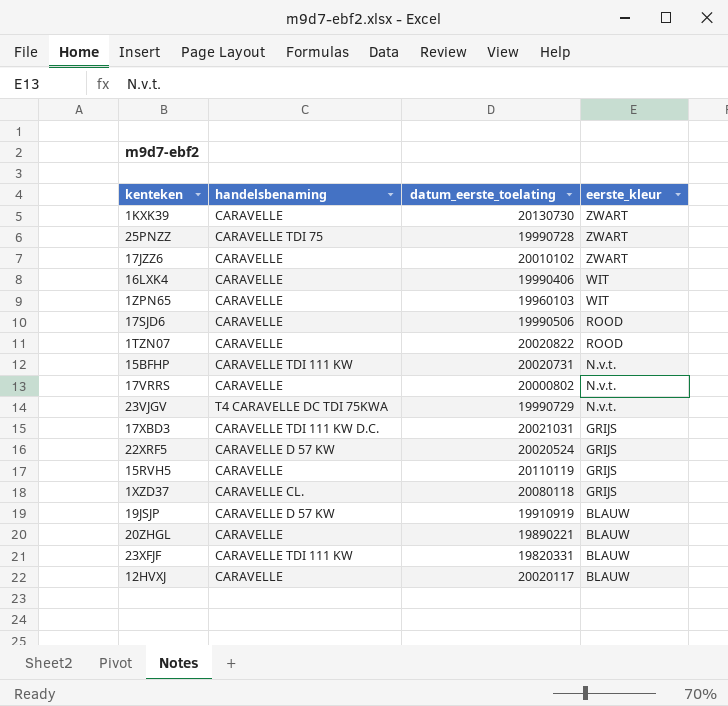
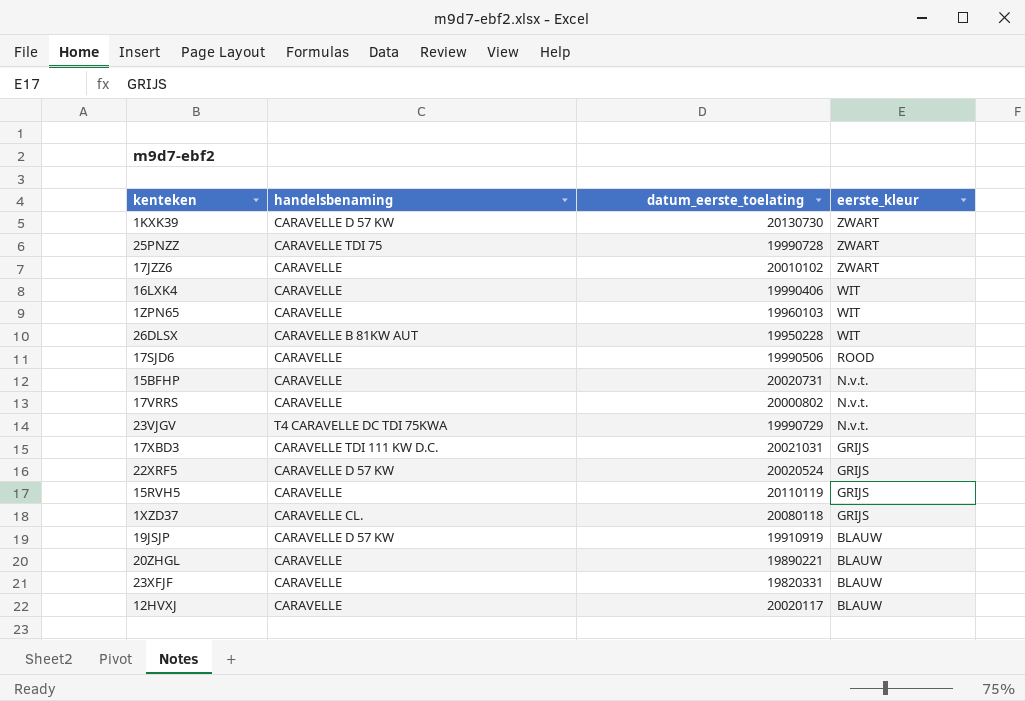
row 1TZN07: CARAVELLE | 20020822 | ROOD -> none
1KXK39 | handelsbenaming: CARAVELLE -> CARAVELLE D 57 KW
row 26DLSX: none -> CARAVELLE B 81KW AUT | 19950228 | WIT
15BFHP | handelsbenaming: CARAVELLE TDI 111 KW -> CARAVELLE
23XFJF | handelsbenaming: CARAVELLE TDI 111 KW -> CARAVELLE

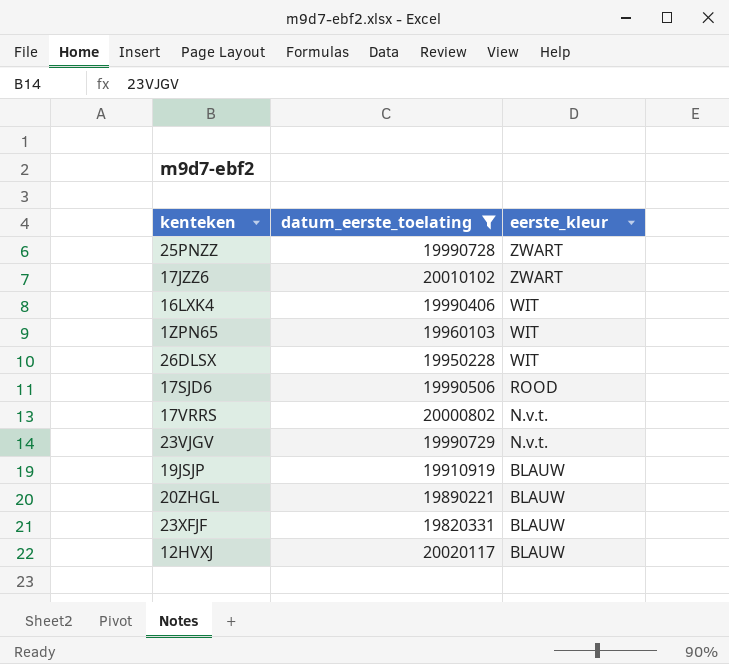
filter: none -> datum_eerste_toelating <= 20020117
column handelsbenaming | position: 2 -> none

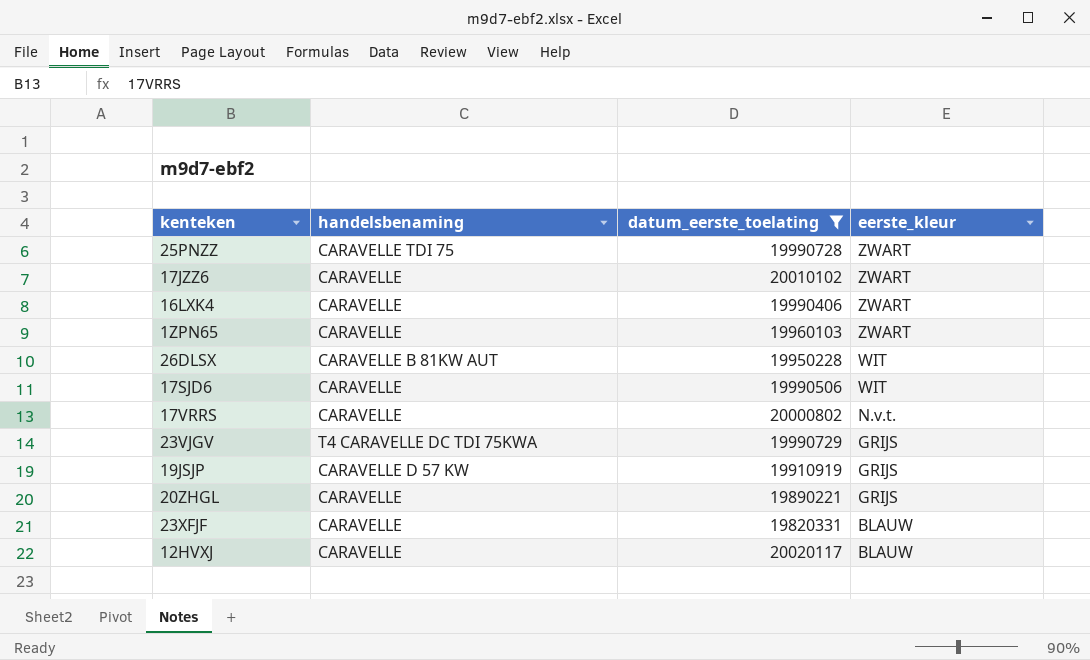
column handelsbenaming | position: none -> 2
16LXK4 | eerste_kleur: WIT -> ZWART
1ZPN65 | eerste_kleur: WIT -> ZWART
17SJD6 | eerste_kleur: ROOD -> WIT
23VJGV | eerste_kleur: N.v.t. -> GRIJS
19JSJP | eerste_kleur: BLAUW -> GRIJS
20ZHGL | eerste_kleur: BLAUW -> GRIJS

